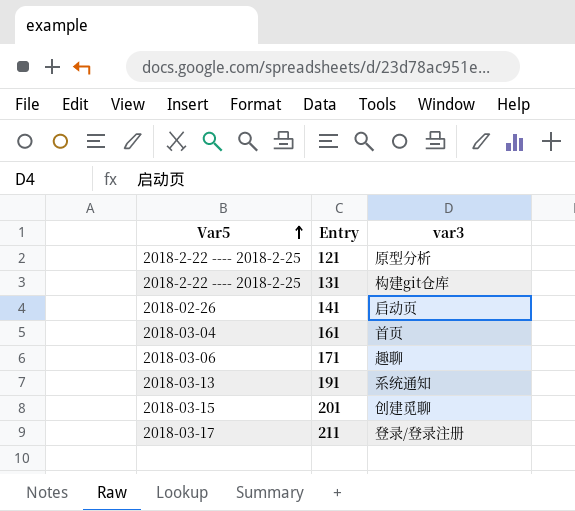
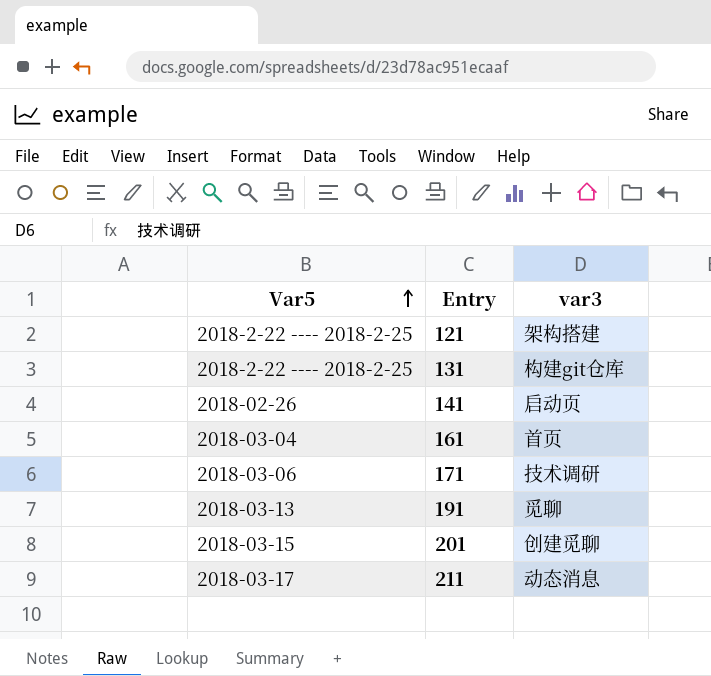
121 | var3: 原型分析 -> 架构搭建
171 | var3: 趣聊 -> 技术调研
191 | var3: 系统通知 -> 觅聊
211 | var3: 登录/登录注册 -> 动态消息

